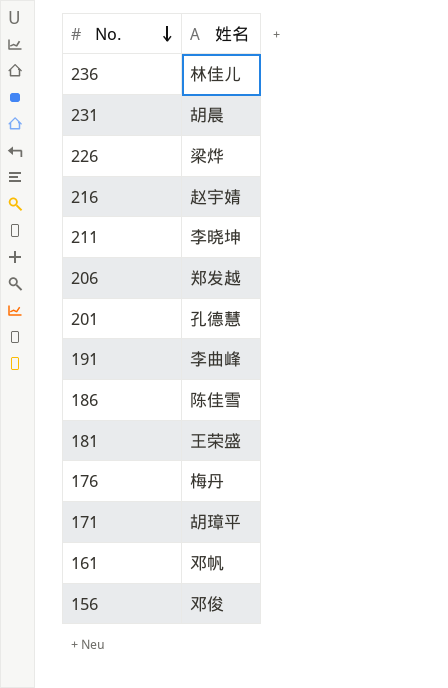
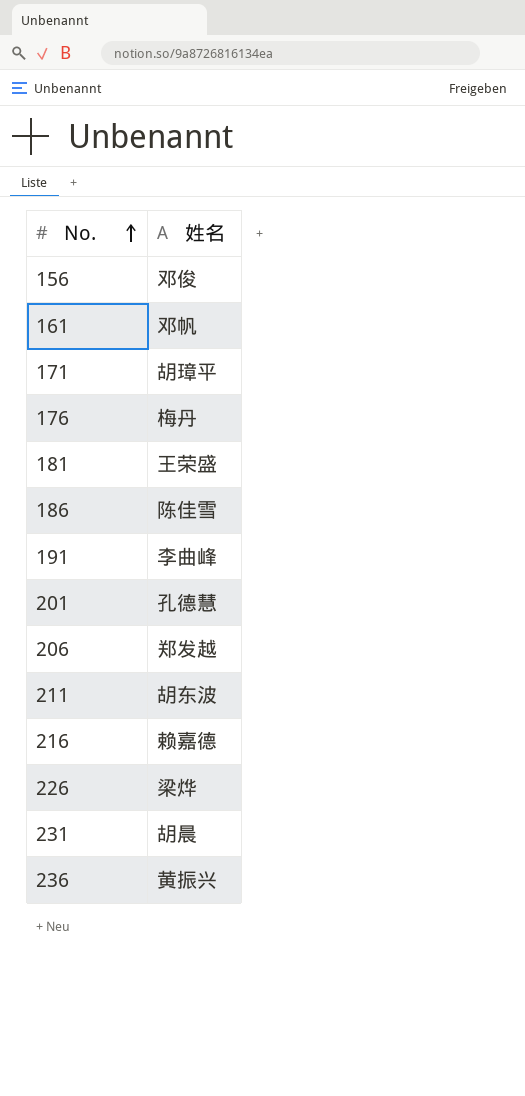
row order: No. descending -> No. ascending
211 | 姓名: 李晓坤 -> 胡东波
216 | 姓名: 赵宇婧 -> 赖嘉德
236 | 姓名: 林佳儿 -> 黄振兴

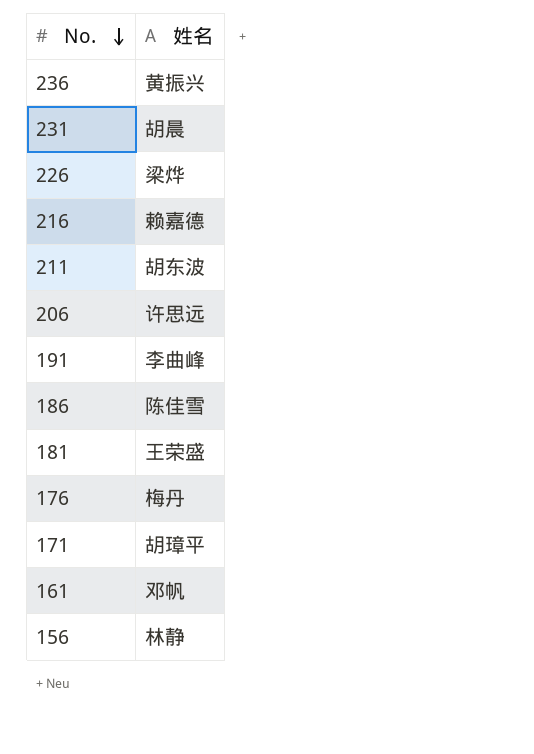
row order: No. ascending -> No. descending
row 201: 孔德慧 -> none
206 | 姓名: 郑发越 -> 许思远
156 | 姓名: 邓俊 -> 林静

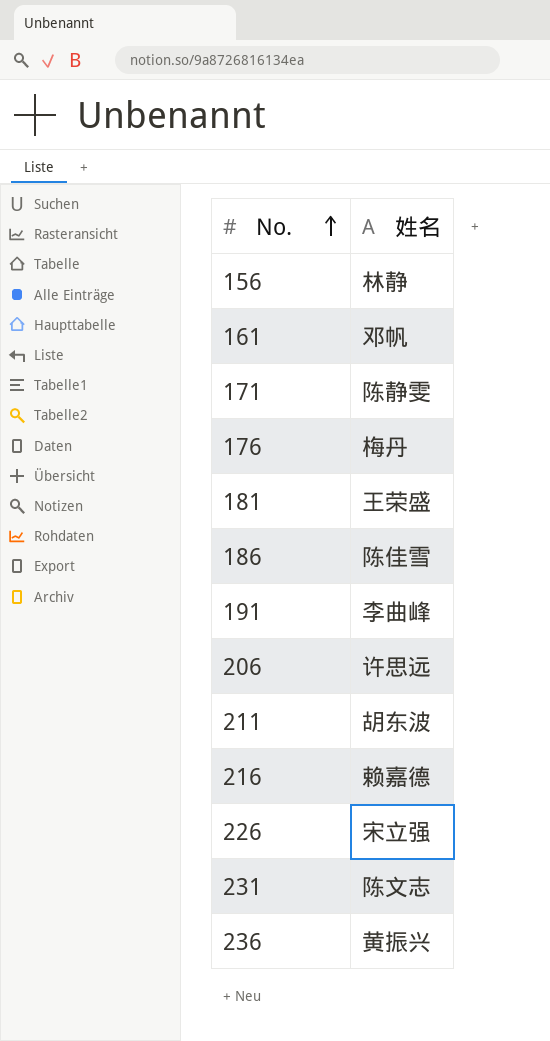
row order: No. descending -> No. ascending
171 | 姓名: 胡璋平 -> 陈静雯
226 | 姓名: 梁烨 -> 宋立强
231 | 姓名: 胡晨 -> 陈文志

